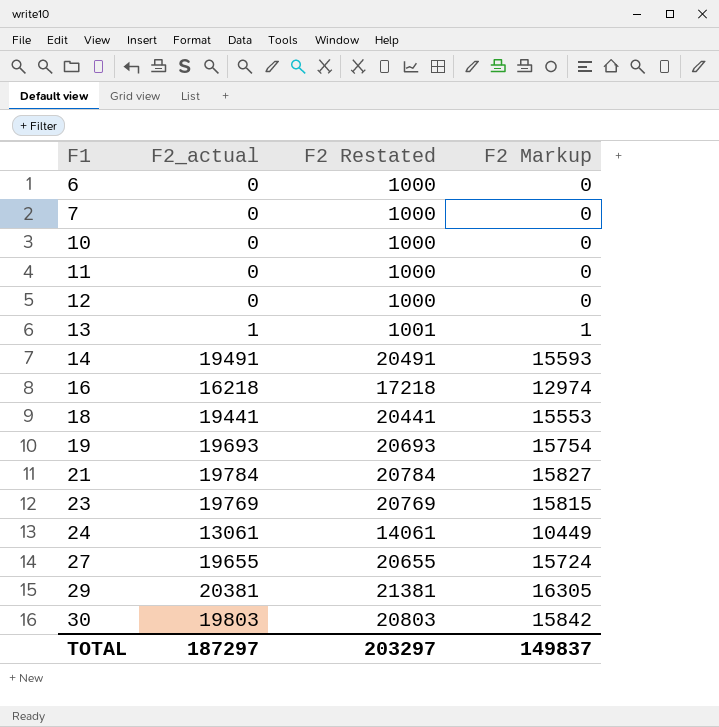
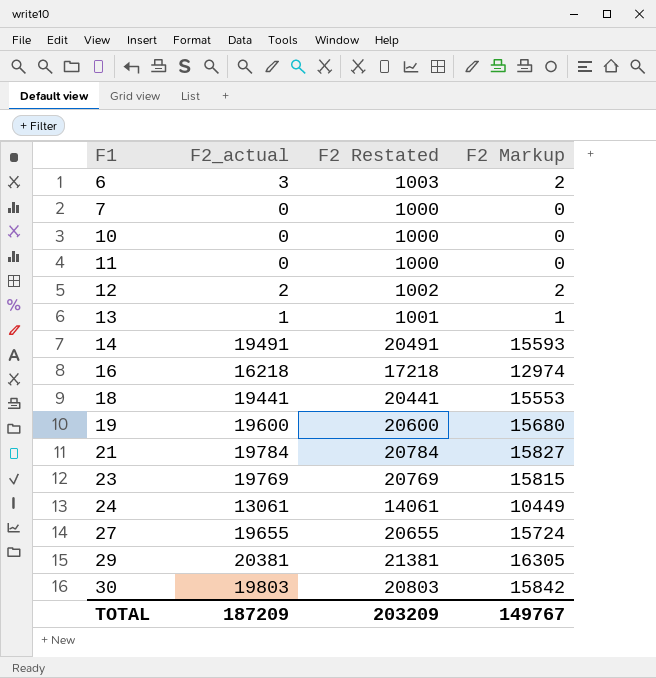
6 | F2_actual: 0 -> 3
6 | F2 Restated: 1000 -> 1003
6 | F2 Markup: 0 -> 2
12 | F2_actual: 0 -> 2
12 | F2 Restated: 1000 -> 1002
12 | F2 Markup: 0 -> 2
19 | F2_actual: 19693 -> 19600
19 | F2 Restated: 20693 -> 20600
19 | F2 Markup: 15754 -> 15680
TOTAL | F2_actual: 187297 -> 187209
TOTAL | F2 Restated: 203297 -> 203209
TOTAL | F2 Markup: 149837 -> 149767

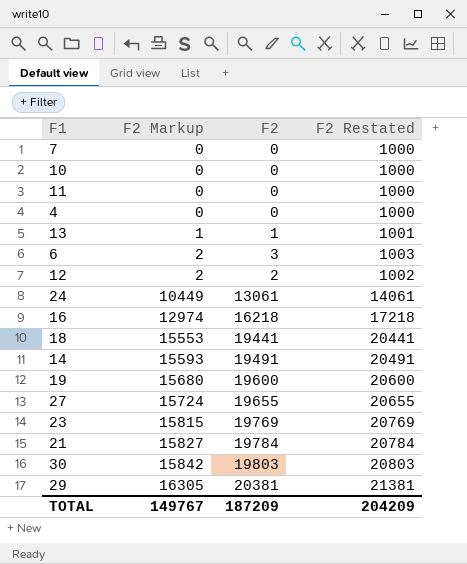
row order: F1 ascending -> F2 Markup ascending
column F2 Markup | position: 4 -> 2
column name: F2_actual -> F2
row 4: none -> 0 | 0 | 1000
TOTAL | F2 Restated: 203209 -> 204209

